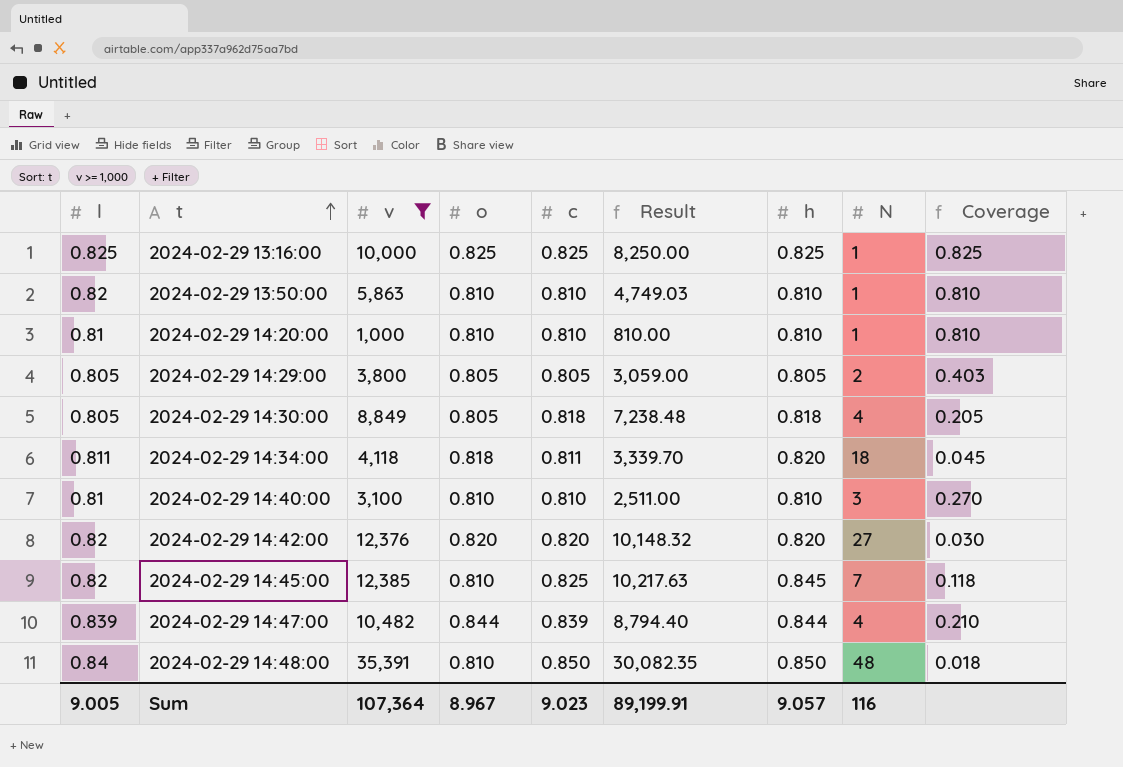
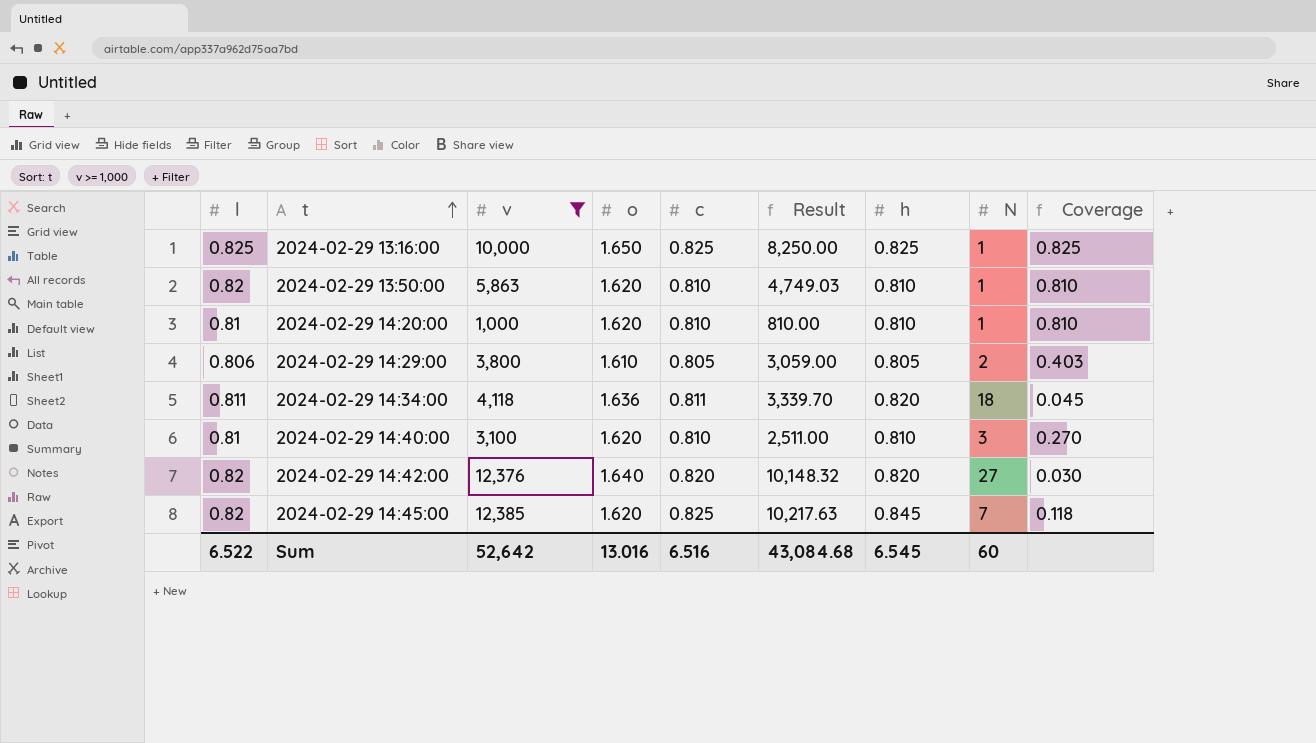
row 2024-02-29 14:30:00: 0.805 | 8,849 | 0.805 | 0.818 | 7,238.48 | 0.818 | 4 | 0.205 -> none
row 2024-02-29 14:47:00: 0.839 | 10,482 | 0.844 | 0.839 | 8,794.40 | 0.844 | 4 | 0.210 -> none
row 2024-02-29 14:48:00: 0.84 | 35,391 | 0.810 | 0.850 | 30,082.35 | 0.850 | 48 | 0.018 -> none
2024-02-29 13:16:00 | o: 0.825 -> 1.650
2024-02-29 13:50:00 | o: 0.810 -> 1.620
2024-02-29 14:20:00 | o: 0.810 -> 1.620
2024-02-29 14:29:00 | l: 0.805 -> 0.806
2024-02-29 14:29:00 | o: 0.805 -> 1.610
2024-02-29 14:34:00 | o: 0.818 -> 1.636
2024-02-29 14:40:00 | o: 0.810 -> 1.620
2024-02-29 14:42:00 | o: 0.820 -> 1.640
2024-02-29 14:45:00 | o: 0.810 -> 1.620
Sum | l: 9.005 -> 6.522
Sum | v: 107,364 -> 52,642
Sum | o: 8.967 -> 13.016
Sum | c: 9.023 -> 6.516
Sum | Result: 89,199.91 -> 43,084.68
Sum | h: 9.057 -> 6.545
Sum | N: 116 -> 60

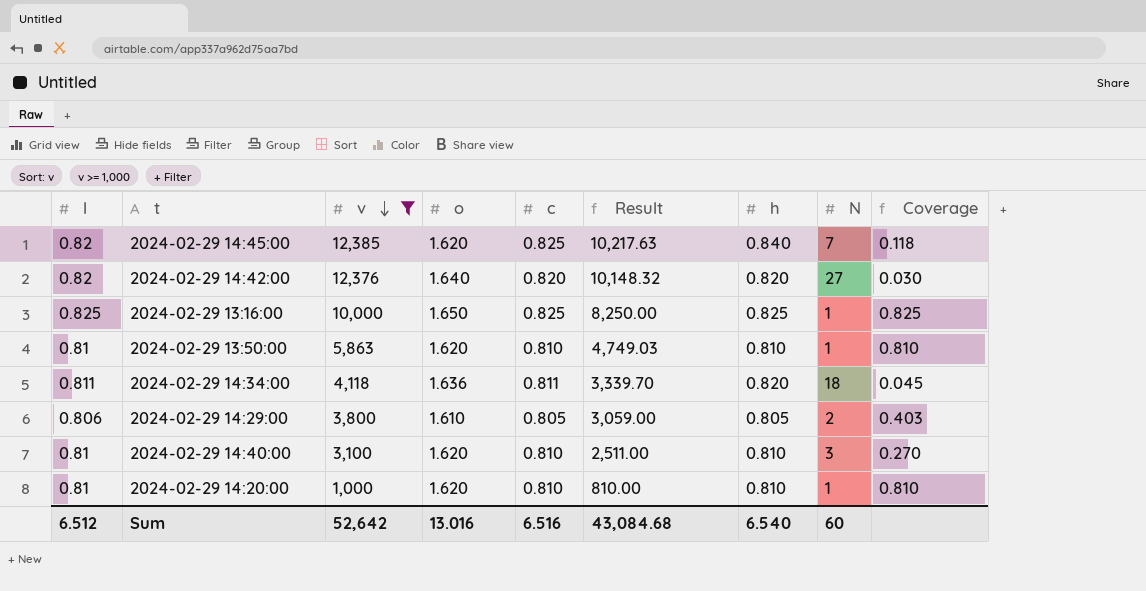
row order: t ascending -> v descending
2024-02-29 14:45:00 | h: 0.845 -> 0.840
2024-02-29 13:50:00 | l: 0.82 -> 0.81
Sum | l: 6.522 -> 6.512
Sum | h: 6.545 -> 6.540

